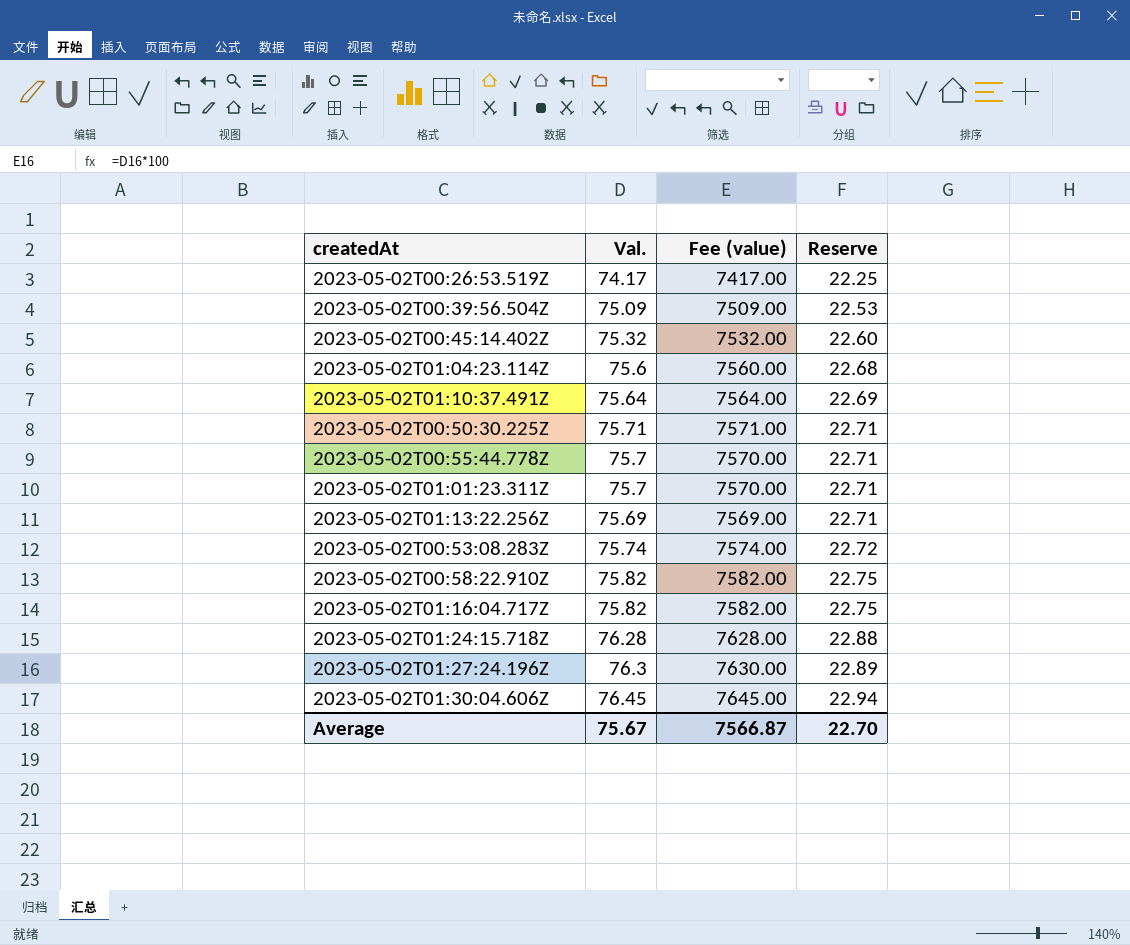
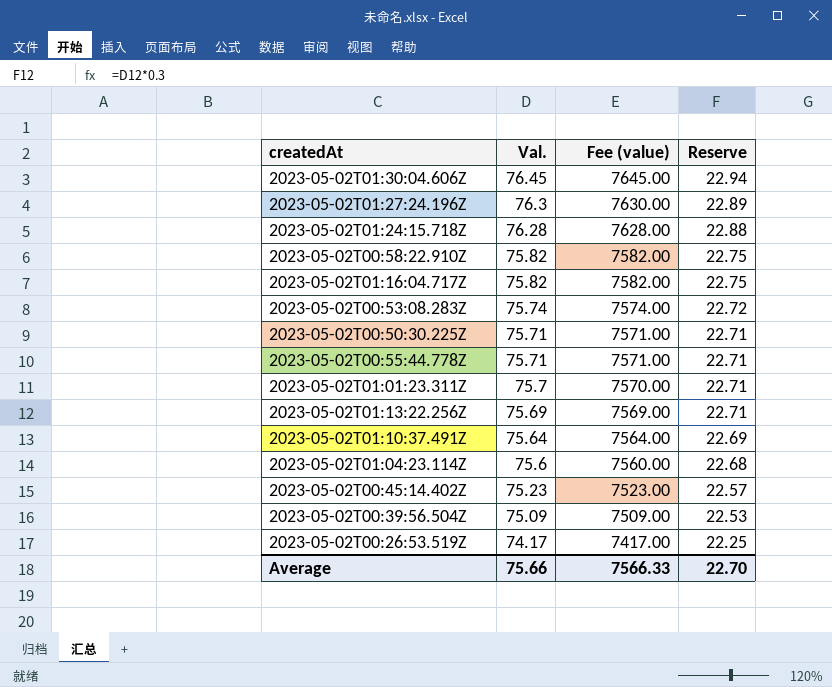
row order: Reserve ascending -> Val. descending
2023-05-02T00:55:44.778Z | Val.: 75.7 -> 75.71
2023-05-02T00:55:44.778Z | Fee (value): 7570.00 -> 7571.00
2023-05-02T00:45:14.402Z | Val.: 75.32 -> 75.23
2023-05-02T00:45:14.402Z | Fee (value): 7532.00 -> 7523.00
2023-05-02T00:45:14.402Z | Reserve: 22.60 -> 22.57
Average | Val.: 75.67 -> 75.66
Average | Fee (value): 7566.87 -> 7566.33

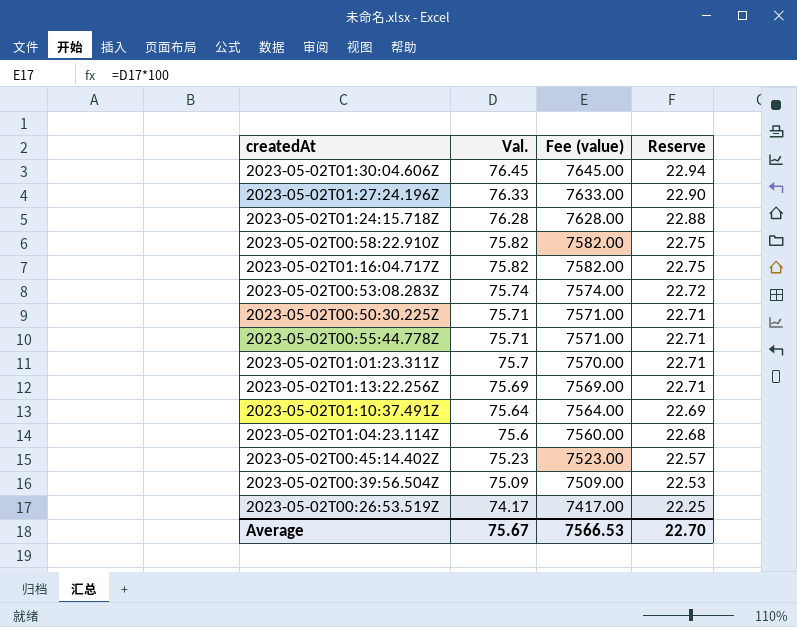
2023-05-02T01:27:24.196Z | Val.: 76.3 -> 76.33
2023-05-02T01:27:24.196Z | Fee (value): 7630.00 -> 7633.00
2023-05-02T01:27:24.196Z | Reserve: 22.89 -> 22.90
Average | Val.: 75.66 -> 75.67
Average | Fee (value): 7566.33 -> 7566.53

